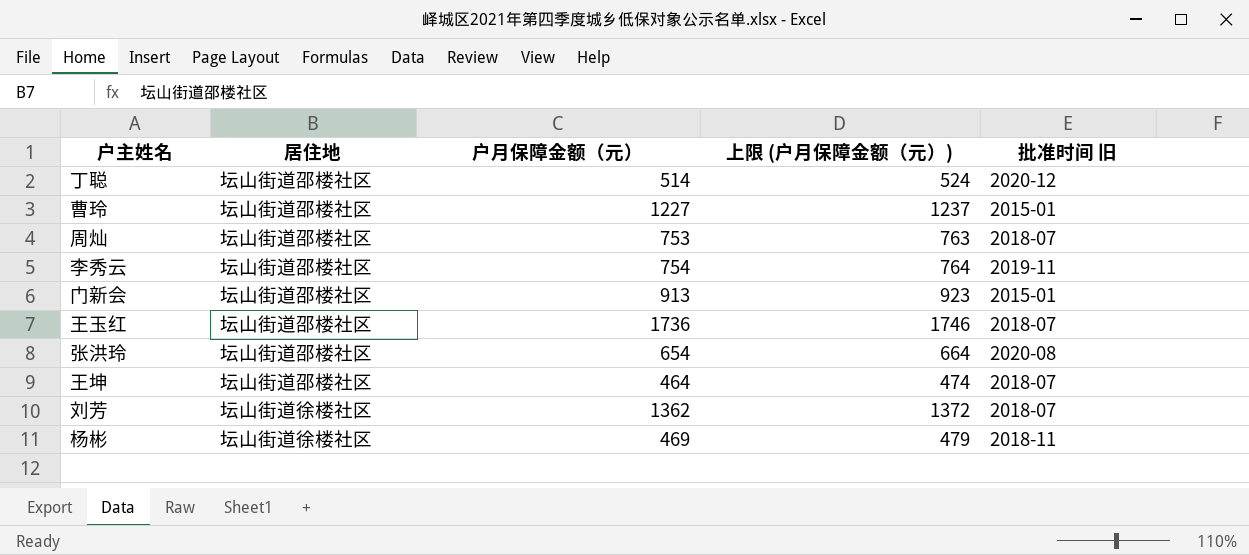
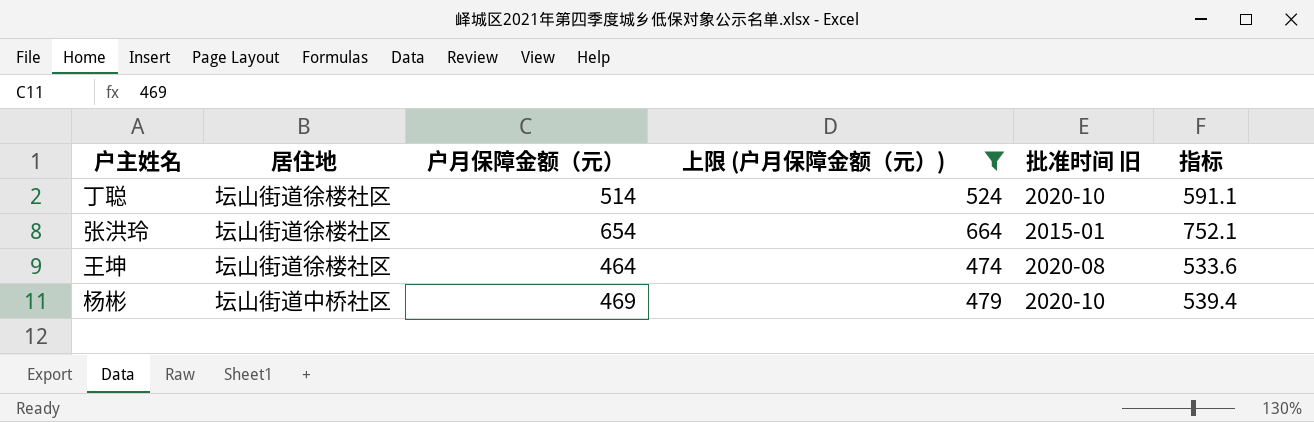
filter: none -> 上限 (户月保障金额（元）) <= 664
column 指标 | formula: none -> [户月保障金额（元）] * 1.15
丁聪 | 居住地: 坛山街道邵楼社区 -> 坛山街道徐楼社区
丁聪 | 批准时间 旧: 2020-12 -> 2020-10
张洪玲 | 居住地: 坛山街道邵楼社区 -> 坛山街道徐楼社区
张洪玲 | 批准时间 旧: 2020-08 -> 2015-01
王坤 | 居住地: 坛山街道邵楼社区 -> 坛山街道徐楼社区
王坤 | 批准时间 旧: 2018-07 -> 2020-08
杨彬 | 居住地: 坛山街道徐楼社区 -> 坛山街道中桥社区
杨彬 | 批准时间 旧: 2018-11 -> 2020-10

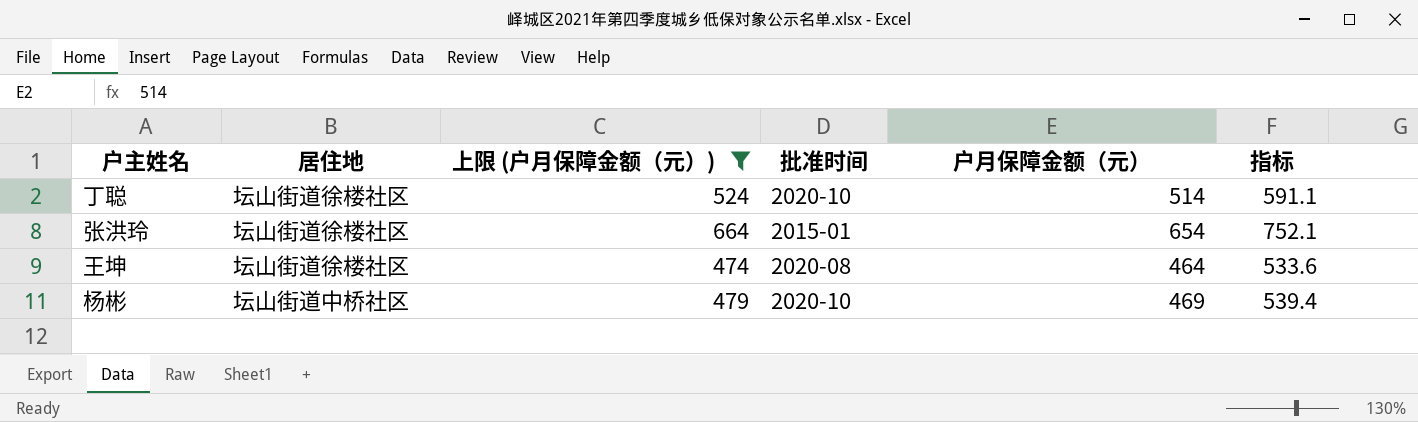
column name: 批准时间 旧 -> 批准时间
column 户月保障金额（元） | position: 3 -> 5

